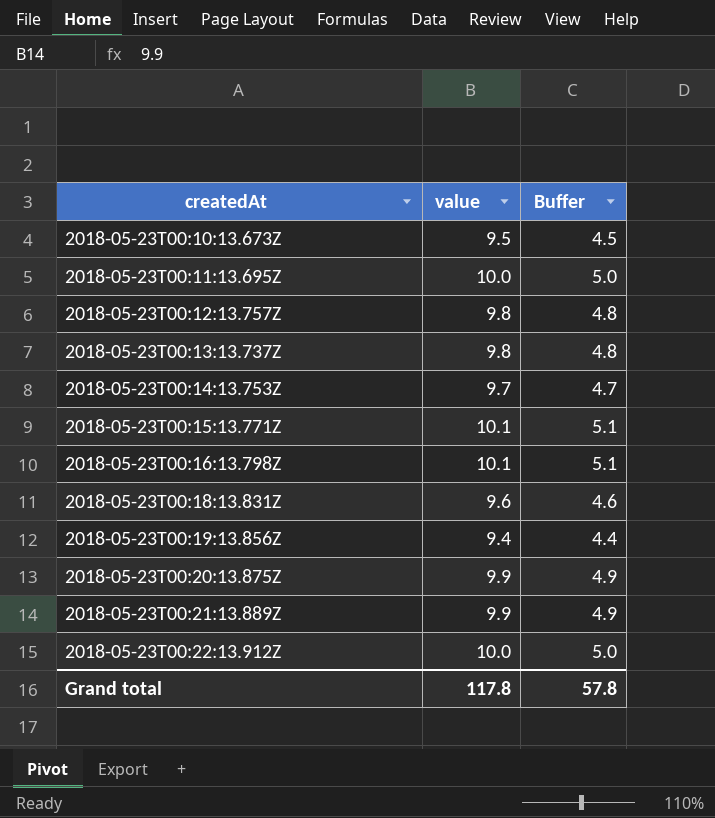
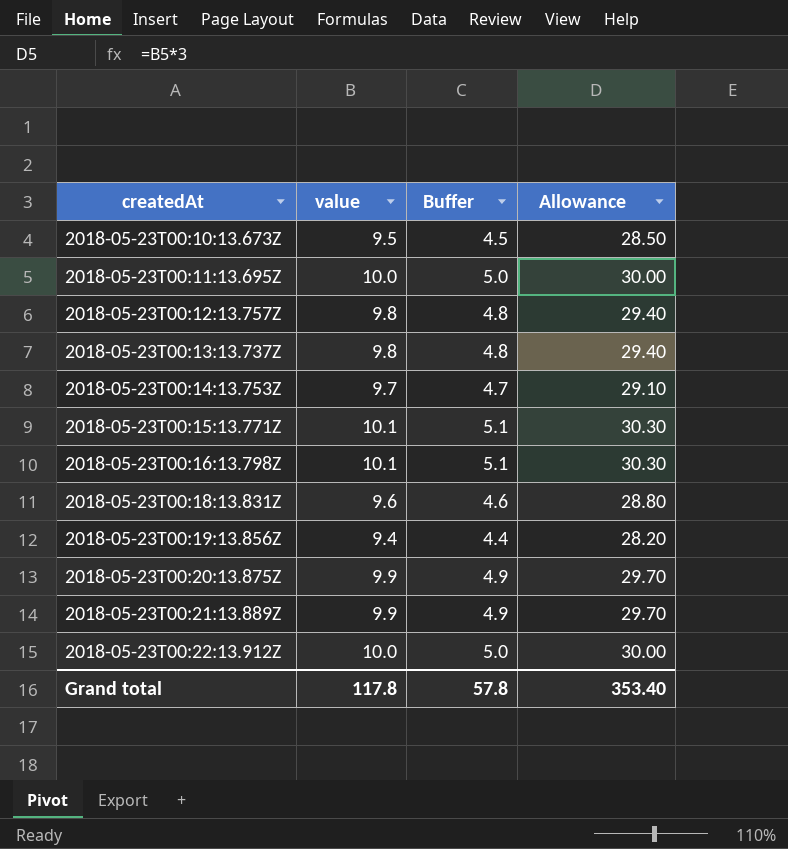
column Allowance | formula: none -> [value] * 3

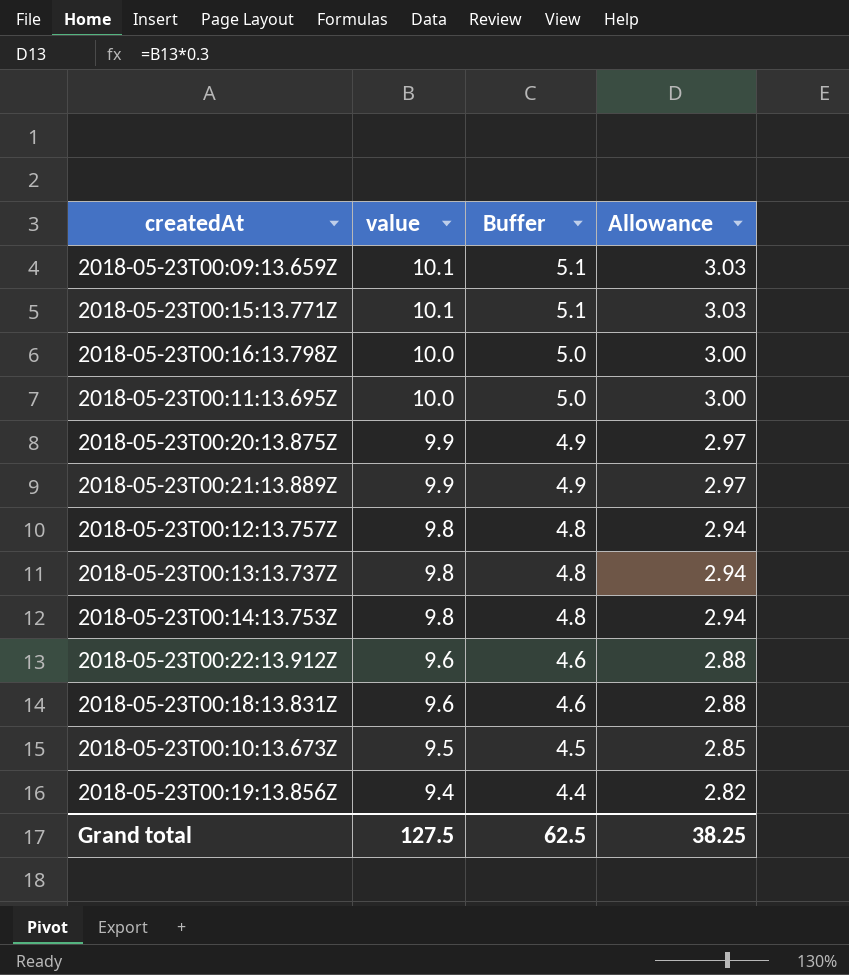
row order: createdAt ascending -> value descending
column Allowance | formula: [value] * 3 -> [value] * 0.3
row 2018-05-23T00:09:13.659Z: none -> 10.1 | 5.1 | 3.03
2018-05-23T00:16:13.798Z | value: 10.1 -> 10.0
2018-05-23T00:16:13.798Z | Buffer: 5.1 -> 5.0
2018-05-23T00:14:13.753Z | value: 9.7 -> 9.8
2018-05-23T00:14:13.753Z | Buffer: 4.7 -> 4.8
2018-05-23T00:22:13.912Z | value: 10.0 -> 9.6
2018-05-23T00:22:13.912Z | Buffer: 5.0 -> 4.6
Grand total | value: 117.8 -> 127.5
Grand total | Buffer: 57.8 -> 62.5
Grand total | Allowance: 353.40 -> 38.25

